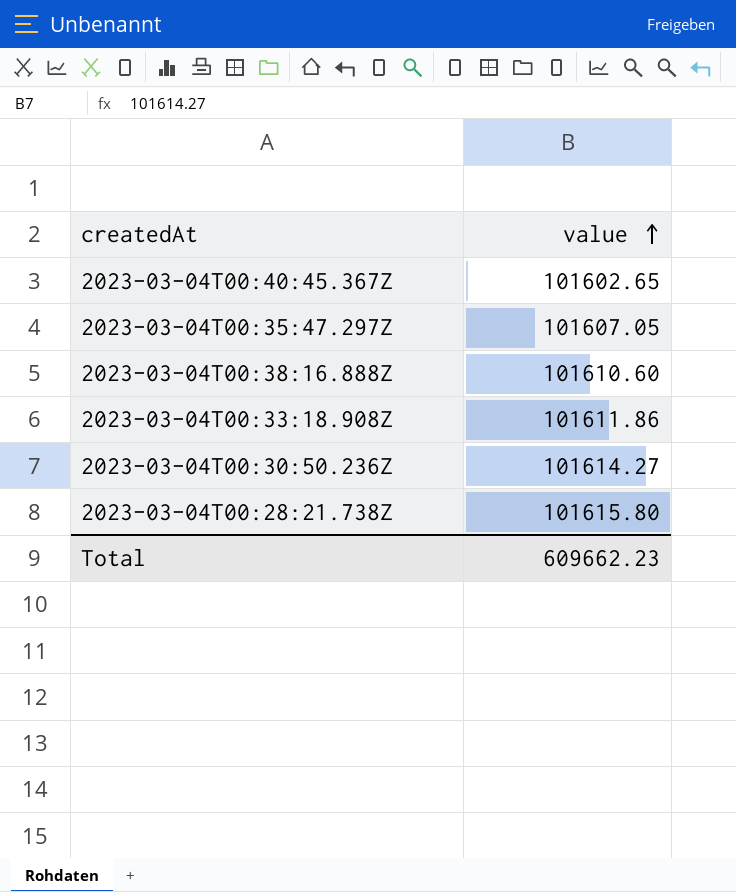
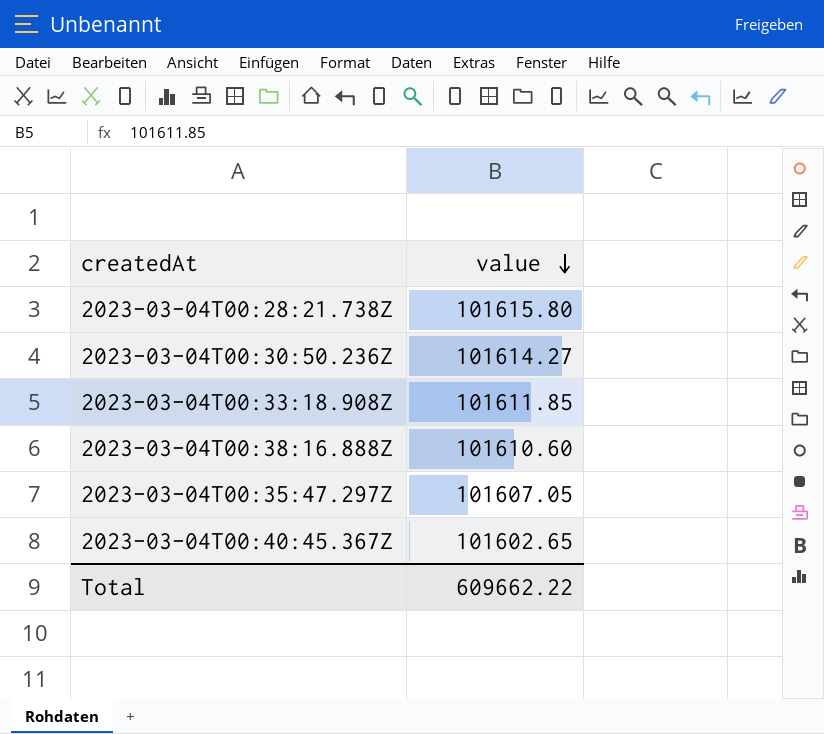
row order: value ascending -> value descending
2023-03-04T00:33:18.908Z | value: 101611.86 -> 101611.85
Total | value: 609662.23 -> 609662.22

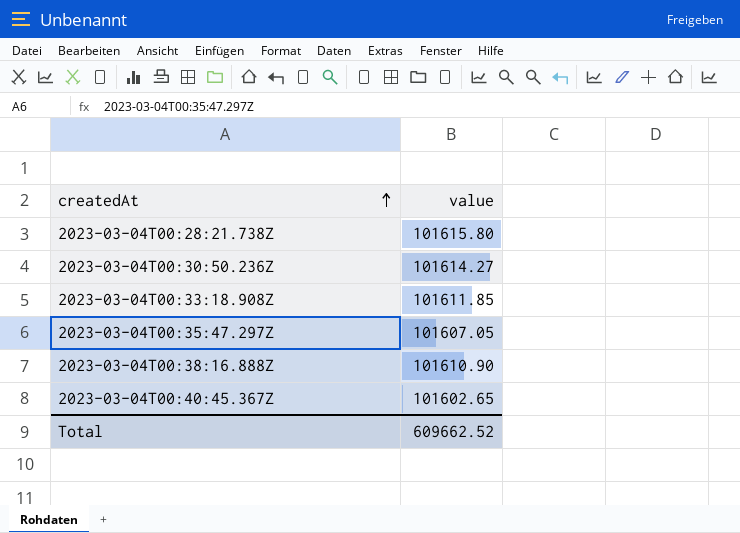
row order: value descending -> createdAt ascending
2023-03-04T00:38:16.888Z | value: 101610.60 -> 101610.90
Total | value: 609662.22 -> 609662.52

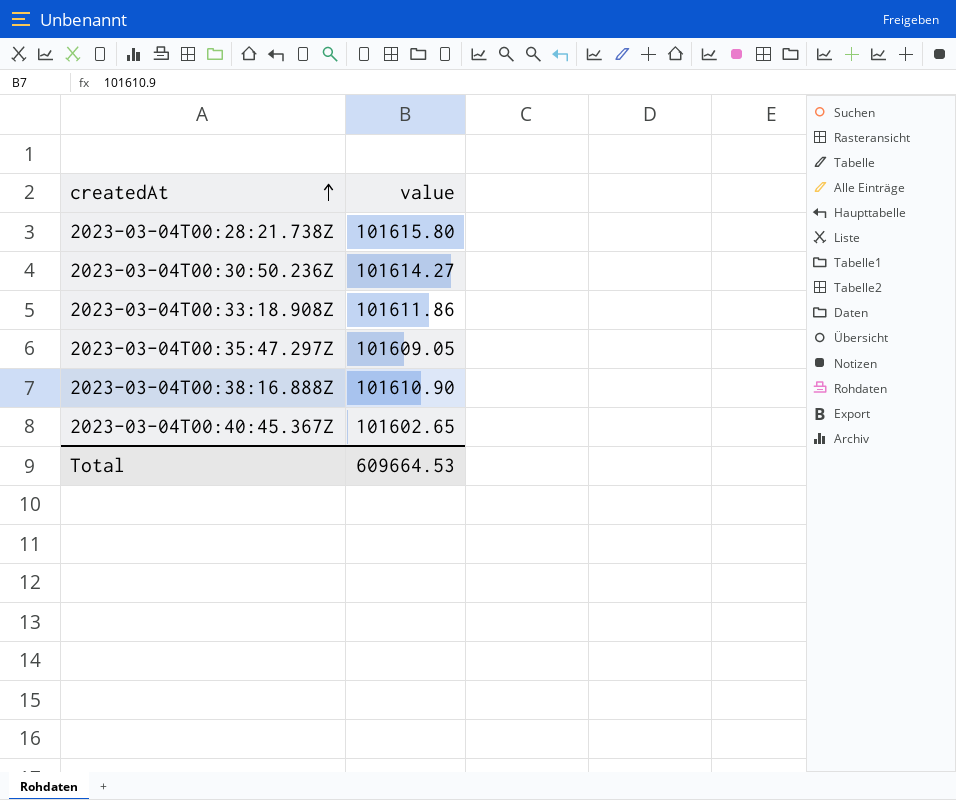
2023-03-04T00:33:18.908Z | value: 101611.85 -> 101611.86
2023-03-04T00:35:47.297Z | value: 101607.05 -> 101609.05
Total | value: 609662.52 -> 609664.53

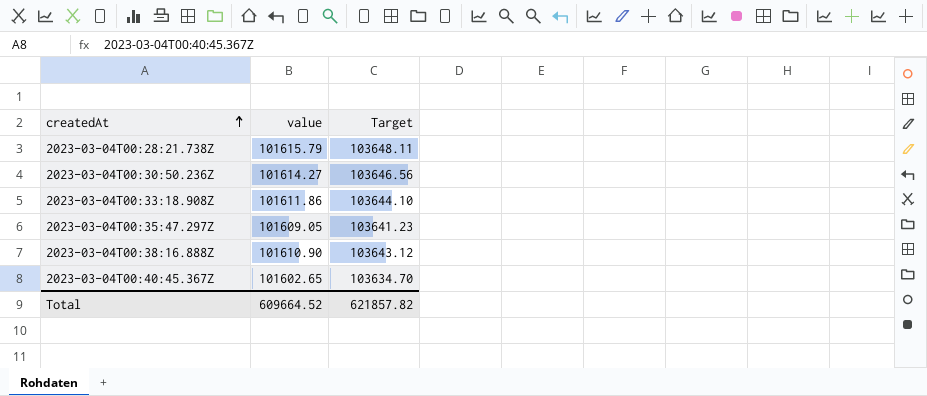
column Target | formula: none -> [value] * 1.02
2023-03-04T00:28:21.738Z | value: 101615.80 -> 101615.79
Total | value: 609664.53 -> 609664.52

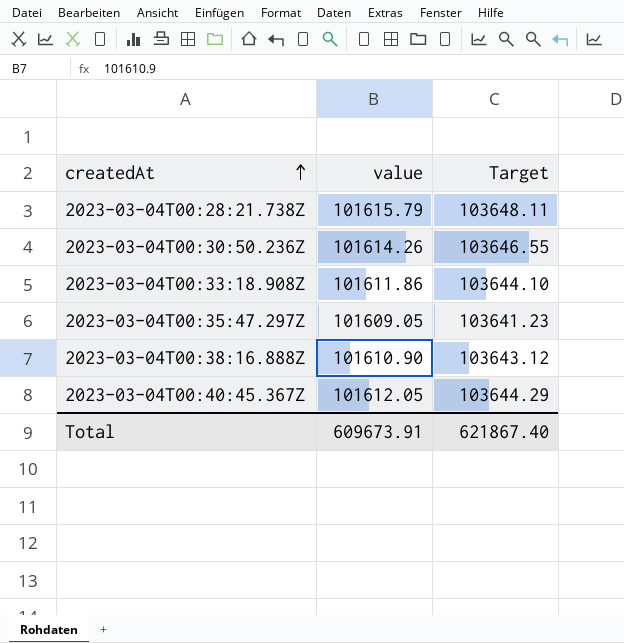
2023-03-04T00:30:50.236Z | value: 101614.27 -> 101614.26
2023-03-04T00:30:50.236Z | Target: 103646.56 -> 103646.55
2023-03-04T00:40:45.367Z | value: 101602.65 -> 101612.05
2023-03-04T00:40:45.367Z | Target: 103634.70 -> 103644.29
Total | value: 609664.52 -> 609673.91
Total | Target: 621857.82 -> 621867.40

